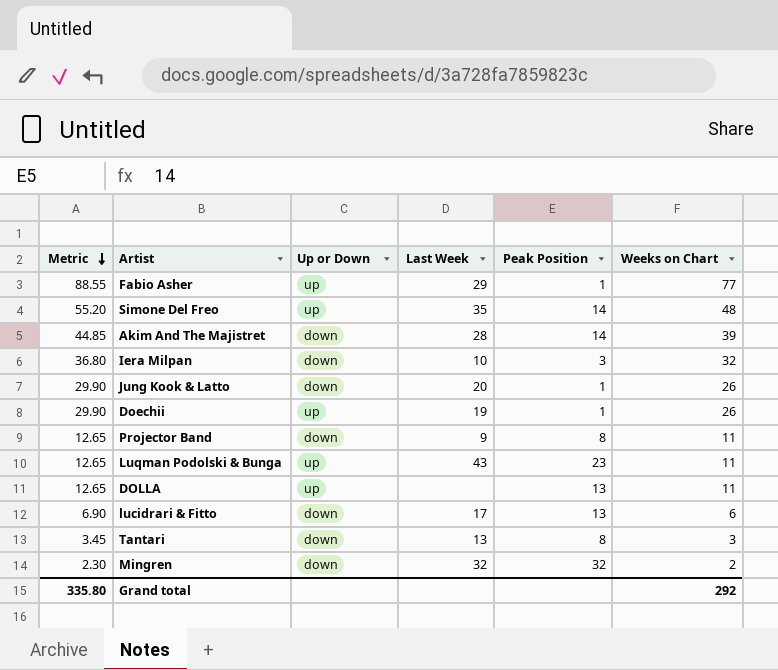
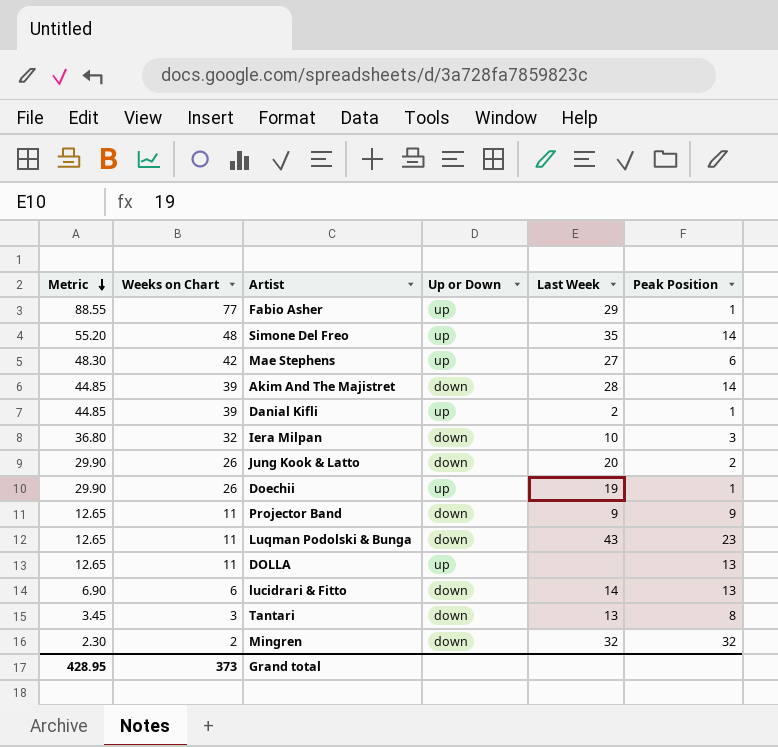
column Weeks on Chart | position: 6 -> 2
row Mae Stephens: none -> 48.30 | 42 | up | 27 | 6
row Danial Kifli: none -> 44.85 | 39 | up | 2 | 1
Jung Kook & Latto | Peak Position: 1 -> 2
Projector Band | Peak Position: 8 -> 9
Luqman Podolski & Bunga | Up or Down: up -> down
lucidrari & Fitto | Last Week: 17 -> 14
Grand total | Metric: 335.80 -> 428.95
Grand total | Weeks on Chart: 292 -> 373

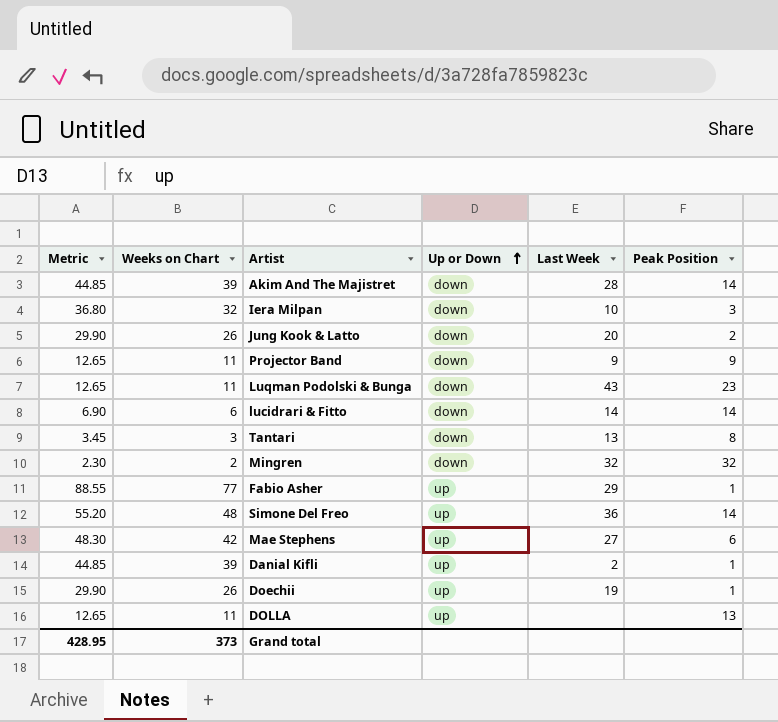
row order: Metric descending -> Up or Down ascending
lucidrari & Fitto | Peak Position: 13 -> 14
Simone Del Freo | Last Week: 35 -> 36

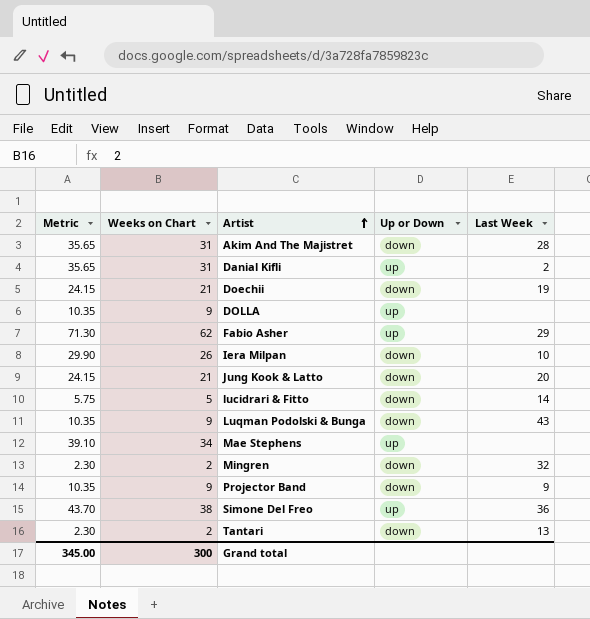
row order: Up or Down ascending -> Artist ascending
column Peak Position | position: 6 -> none
Akim And The Majistret | Metric: 44.85 -> 35.65
Akim And The Majistret | Weeks on Chart: 39 -> 31
Danial Kifli | Metric: 44.85 -> 35.65
Danial Kifli | Weeks on Chart: 39 -> 31
Doechii | Metric: 29.90 -> 24.15
Doechii | Weeks on Chart: 26 -> 21
Doechii | Up or Down: up -> down
DOLLA | Metric: 12.65 -> 10.35
DOLLA | Weeks on Chart: 11 -> 9
Fabio Asher | Metric: 88.55 -> 71.30
Fabio Asher | Weeks on Chart: 77 -> 62
Iera Milpan | Metric: 36.80 -> 29.90
Iera Milpan | Weeks on Chart: 32 -> 26
Jung Kook & Latto | Metric: 29.90 -> 24.15
Jung Kook & Latto | Weeks on Chart: 26 -> 21
lucidrari & Fitto | Metric: 6.90 -> 5.75
lucidrari & Fitto | Weeks on Chart: 6 -> 5
Luqman Podolski & Bunga | Metric: 12.65 -> 10.35
Luqman Podolski & Bunga | Weeks on Chart: 11 -> 9
Mae Stephens | Metric: 48.30 -> 39.10
Mae Stephens | Weeks on Chart: 42 -> 34
Mae Stephens | Last Week: 27 -> none
Projector Band | Metric: 12.65 -> 10.35
Projector Band | Weeks on Chart: 11 -> 9
Simone Del Freo | Metric: 55.20 -> 43.70
Simone Del Freo | Weeks on Chart: 48 -> 38
Tantari | Metric: 3.45 -> 2.30
Tantari | Weeks on Chart: 3 -> 2
Grand total | Metric: 428.95 -> 345.00
Grand total | Weeks on Chart: 373 -> 300

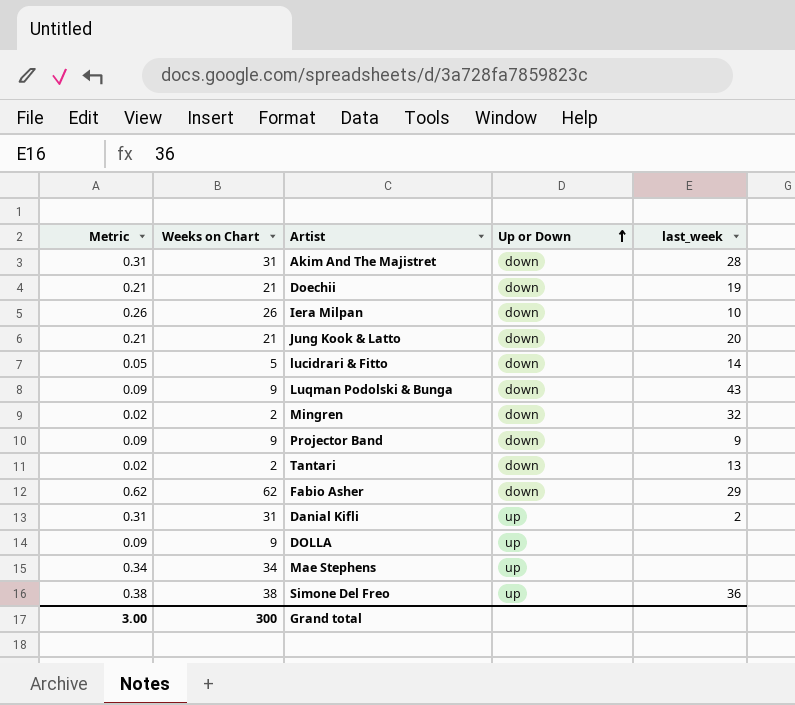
row order: Artist ascending -> Up or Down ascending
column Metric | formula: [Weeks on Chart] * 1.15 -> [Weeks on Chart] * 0.01
column name: Last Week -> last_week
Fabio Asher | Up or Down: up -> down
Grand total | Metric: 345.00 -> 3.00

